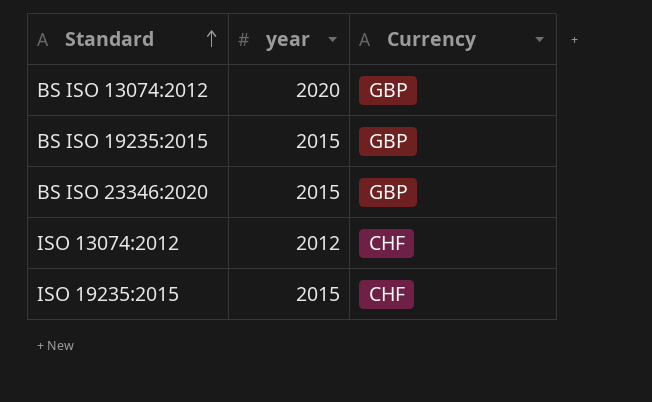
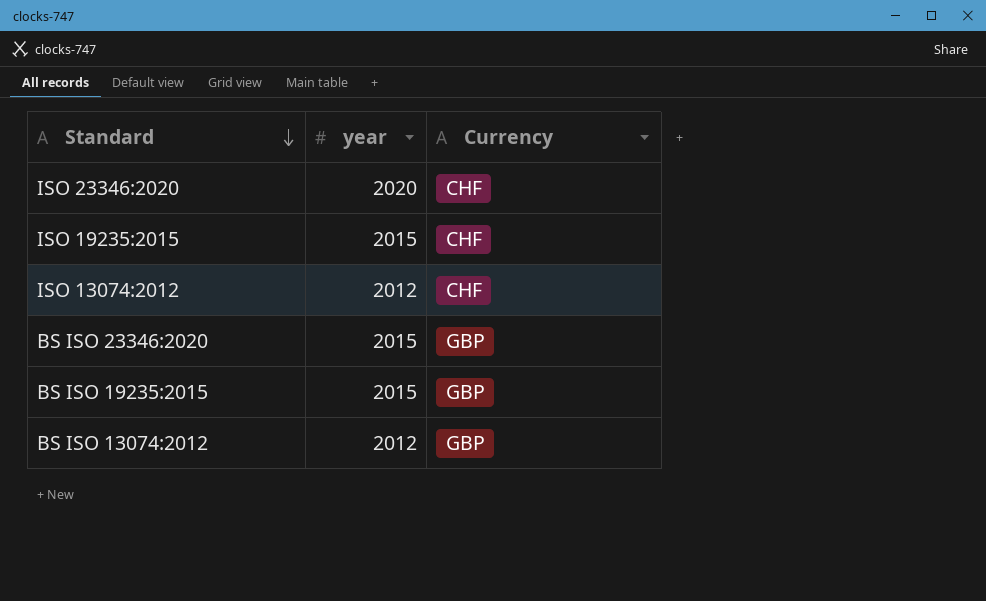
row order: Standard ascending -> Standard descending
row ISO 23346:2020: none -> 2020 | CHF
BS ISO 13074:2012 | year: 2020 -> 2012

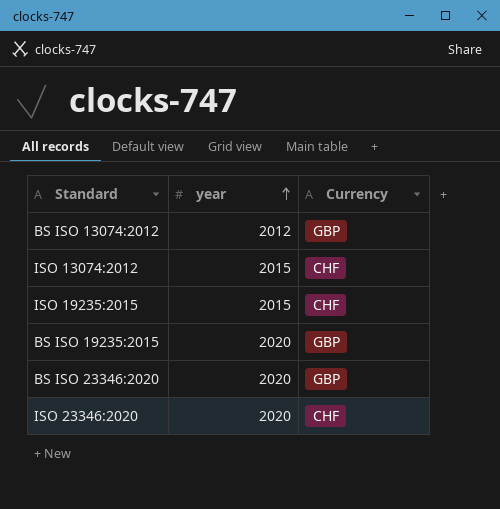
row order: Standard descending -> year ascending
ISO 13074:2012 | year: 2012 -> 2015
BS ISO 19235:2015 | year: 2015 -> 2020
BS ISO 23346:2020 | year: 2015 -> 2020

